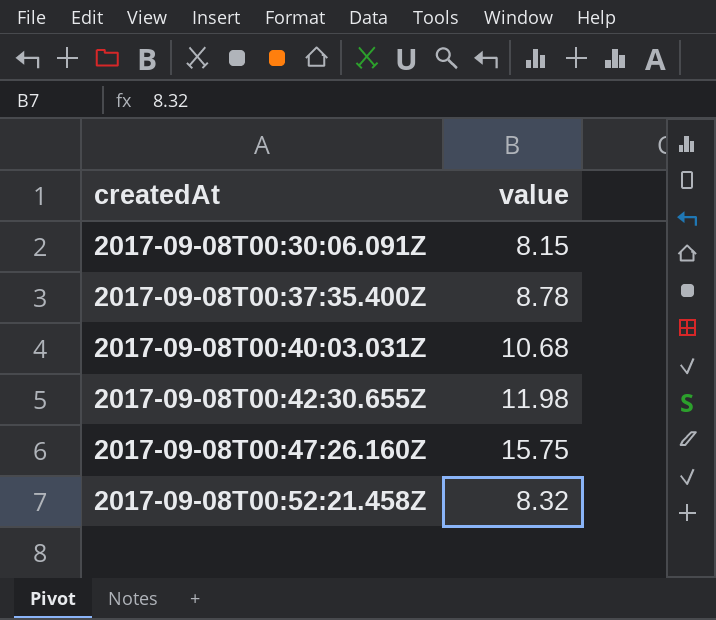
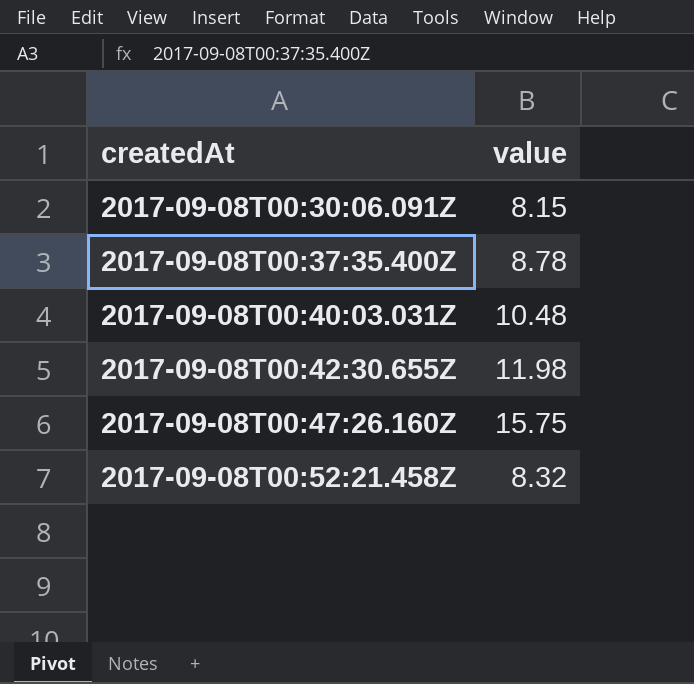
2017-09-08T00:40:03.031Z | value: 10.68 -> 10.48

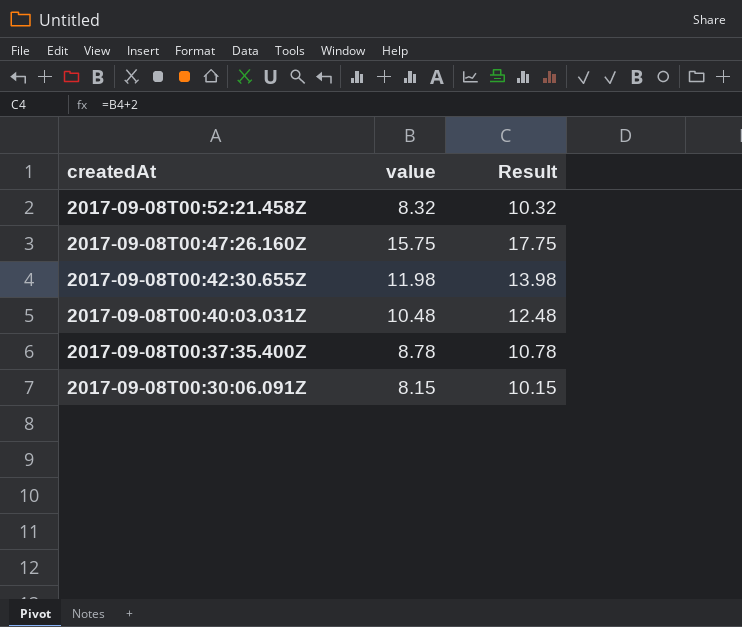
row order: createdAt ascending -> createdAt descending
column Result | formula: none -> [value] + 2

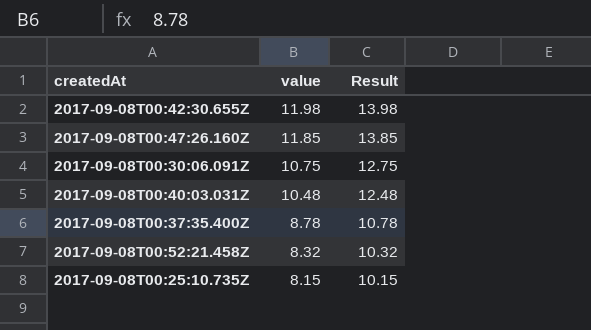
row order: createdAt descending -> value descending
2017-09-08T00:47:26.160Z | value: 15.75 -> 11.85
2017-09-08T00:47:26.160Z | Result: 17.75 -> 13.85
2017-09-08T00:30:06.091Z | value: 8.15 -> 10.75
2017-09-08T00:30:06.091Z | Result: 10.15 -> 12.75
row 2017-09-08T00:25:10.735Z: none -> 8.15 | 10.15

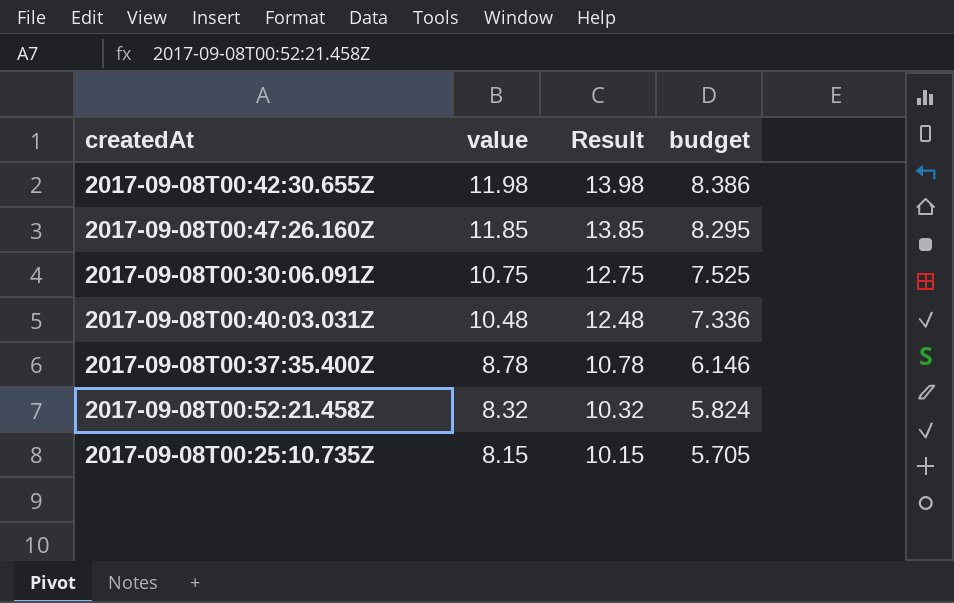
column budget | formula: none -> [value] * 0.7

